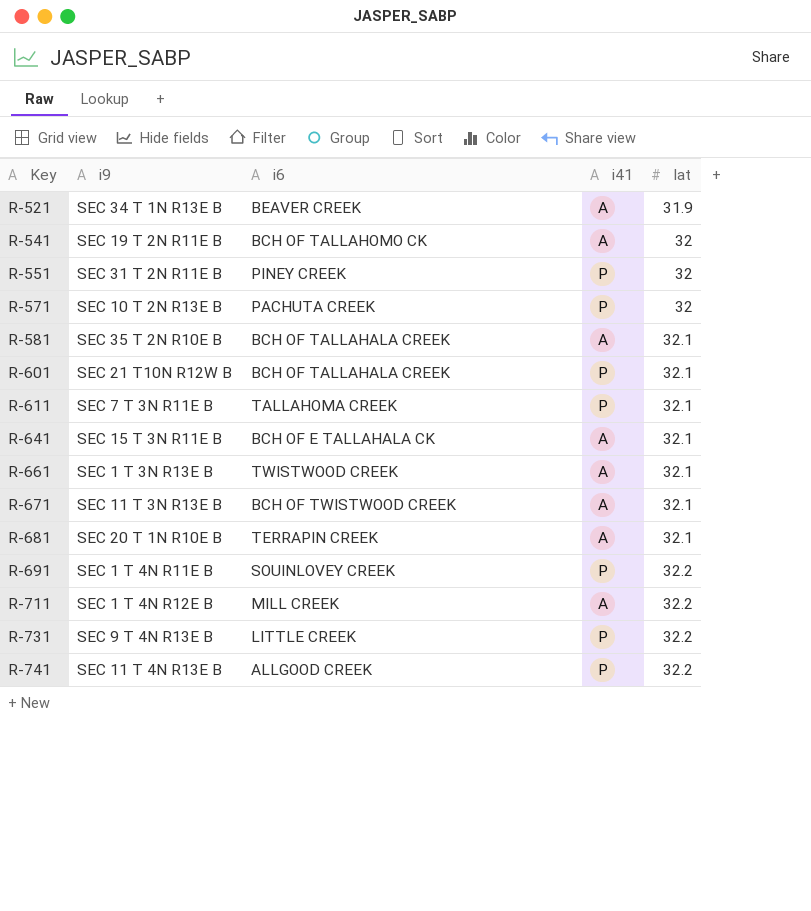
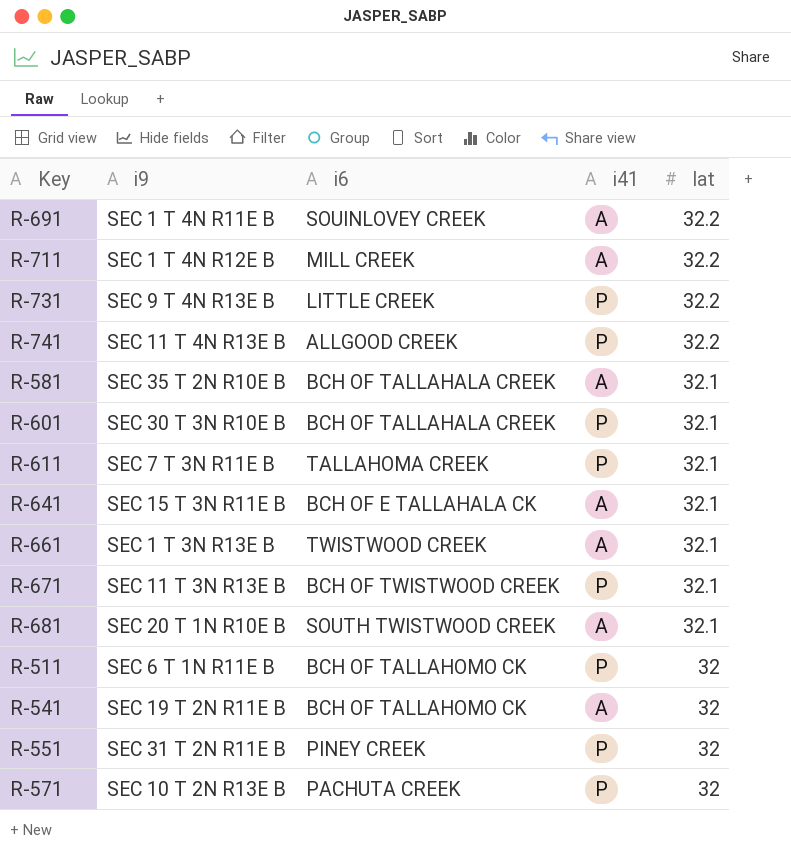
row order: Key ascending -> lat descending
row R-521: SEC 34 T 1N R13E B | BEAVER CREEK | A | 31.9 -> none
R-691 | i41: P -> A
R-601 | i9: SEC 21 T10N R12W B -> SEC 30 T 3N R10E B
R-671 | i41: A -> P
R-681 | i6: TERRAPIN CREEK -> SOUTH TWISTWOOD CREEK
row R-511: none -> SEC 6 T 1N R11E B | BCH OF TALLAHOMO CK | P | 32

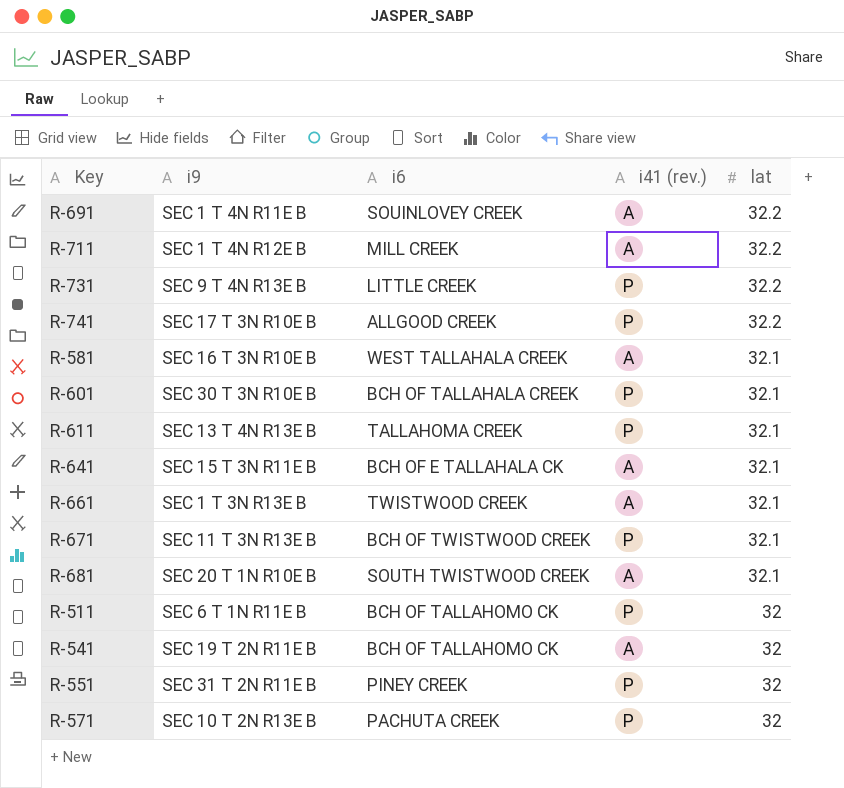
column name: i41 -> i41 (rev.)
R-741 | i9: SEC 11 T 4N R13E B -> SEC 17 T 3N R10E B
R-581 | i9: SEC 35 T 2N R10E B -> SEC 16 T 3N R10E B
R-581 | i6: BCH OF TALLAHALA CREEK -> WEST TALLAHALA CREEK
R-611 | i9: SEC 7 T 3N R11E B -> SEC 13 T 4N R13E B

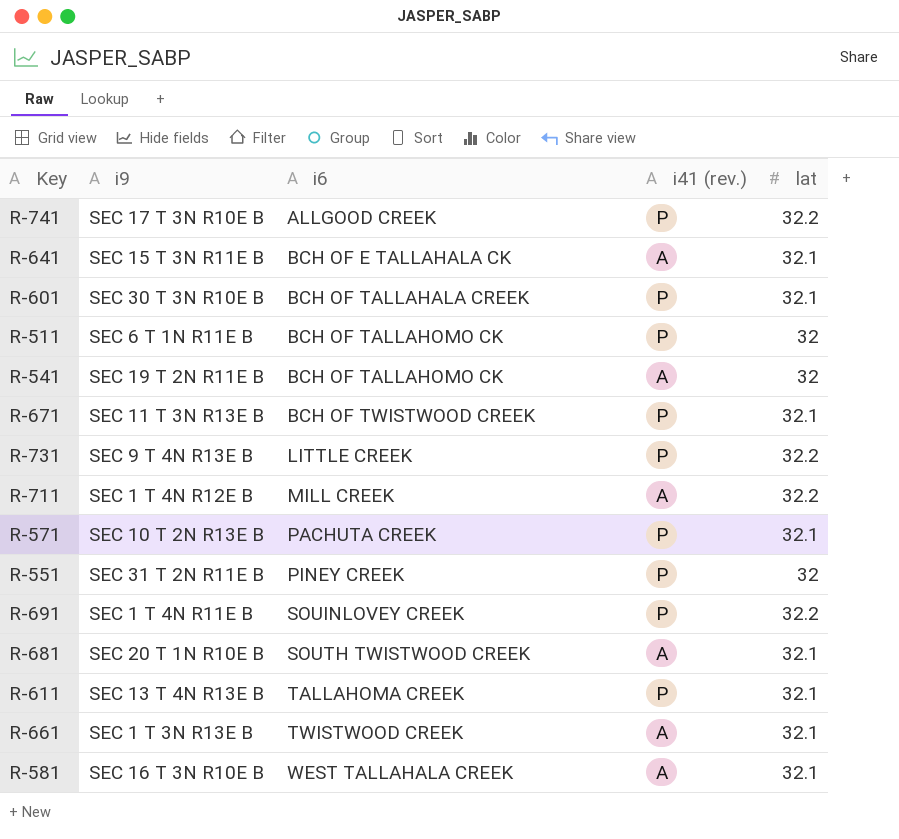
row order: lat descending -> i6 ascending
R-571 | lat: 32 -> 32.1
R-691 | i41 (rev.): A -> P

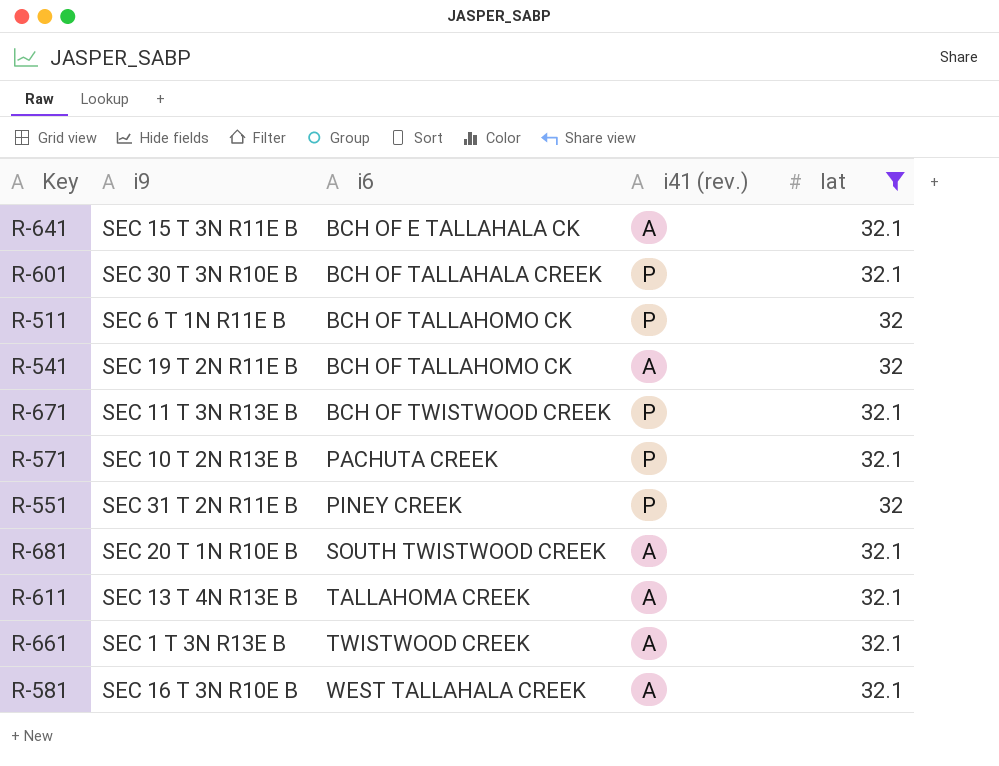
filter: none -> lat != 32.2
R-611 | i41 (rev.): P -> A

